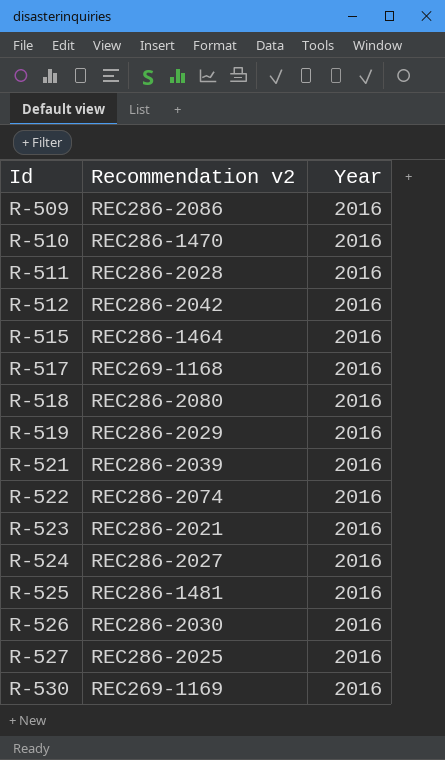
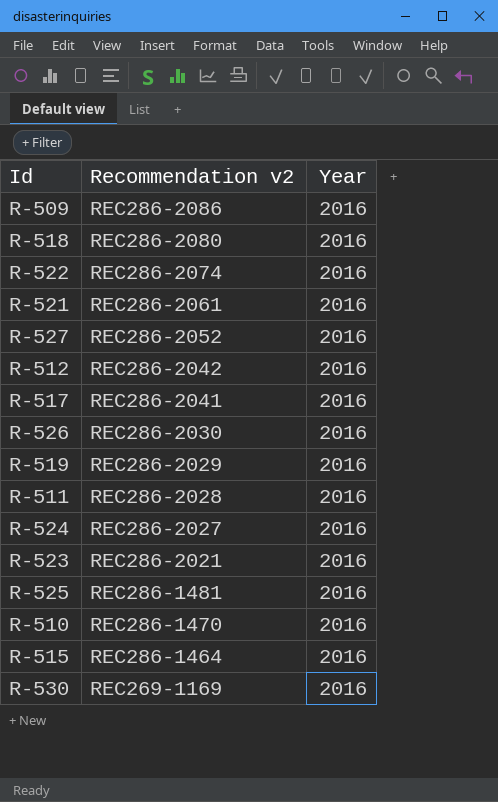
row order: Id ascending -> Recommendation v2 descending
R-521 | Recommendation v2: REC286-2039 -> REC286-2061
R-527 | Recommendation v2: REC286-2025 -> REC286-2052
R-517 | Recommendation v2: REC269-1168 -> REC286-2041

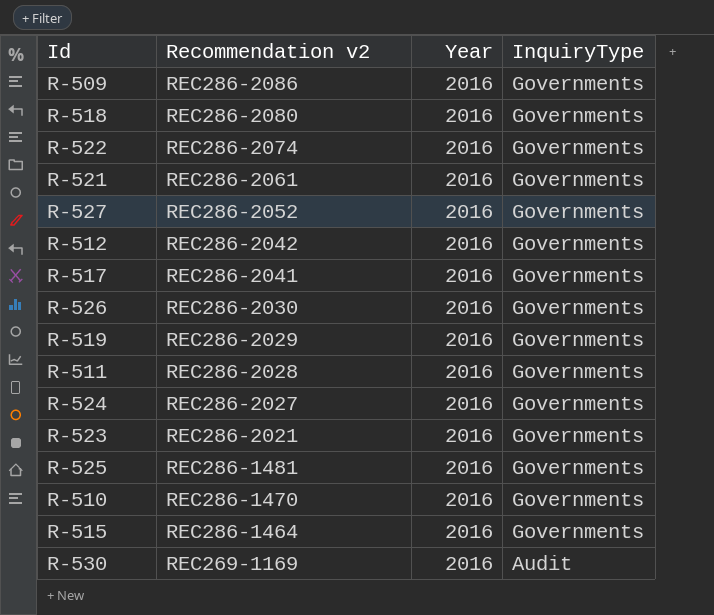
column InquiryType | position: none -> 4

